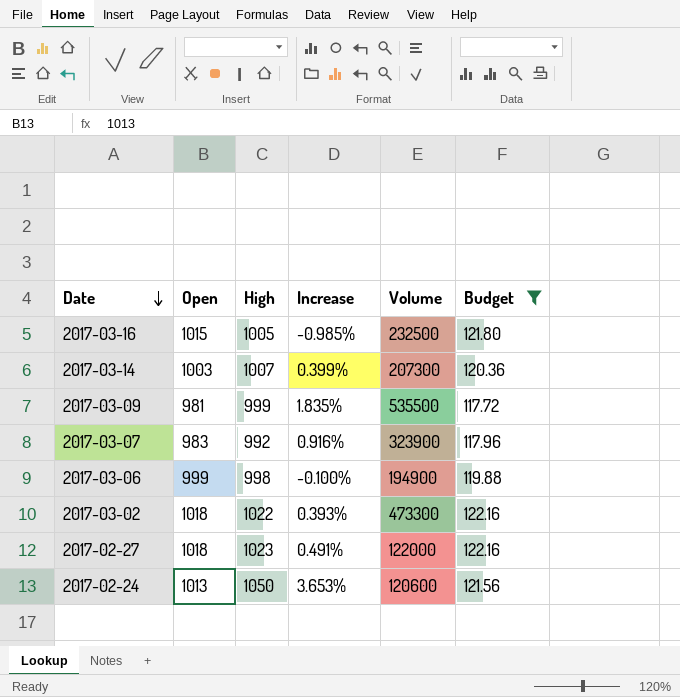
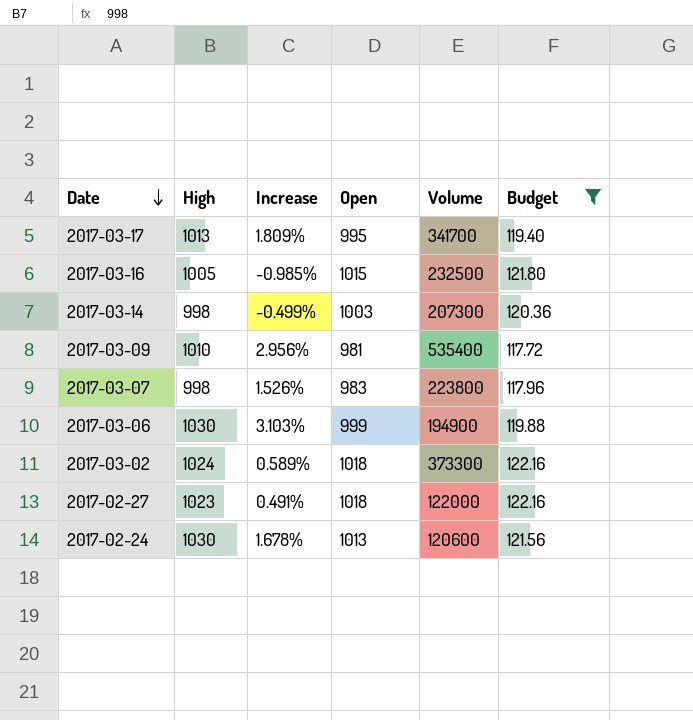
column Open | position: 2 -> 4
row 2017-03-17: none -> 1013 | 1.809% | 995 | 341700 | 119.40
2017-03-14 | High: 1007 -> 998
2017-03-14 | Increase: 0.399% -> -0.499%
2017-03-09 | High: 999 -> 1010
2017-03-09 | Increase: 1.835% -> 2.956%
2017-03-09 | Volume: 535500 -> 535400
2017-03-07 | High: 992 -> 998
2017-03-07 | Increase: 0.916% -> 1.526%
2017-03-07 | Volume: 323900 -> 223800
2017-03-06 | High: 998 -> 1030
2017-03-06 | Increase: -0.100% -> 3.103%
2017-03-02 | High: 1022 -> 1024
2017-03-02 | Increase: 0.393% -> 0.589%
2017-03-02 | Volume: 473300 -> 373300
2017-02-24 | High: 1050 -> 1030
2017-02-24 | Increase: 3.653% -> 1.678%

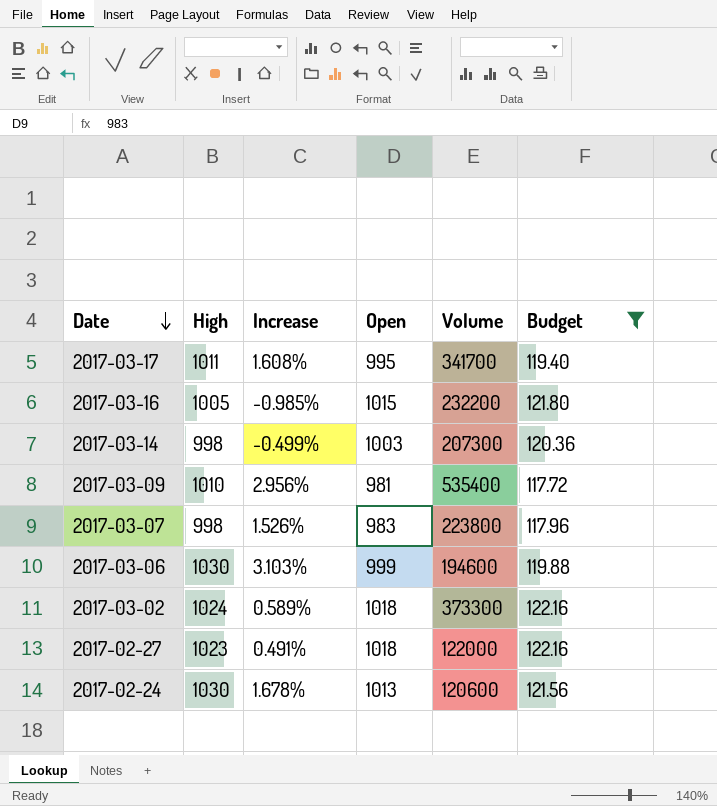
2017-03-17 | High: 1013 -> 1011
2017-03-17 | Increase: 1.809% -> 1.608%
2017-03-16 | Volume: 232500 -> 232200
2017-03-06 | Volume: 194900 -> 194600

